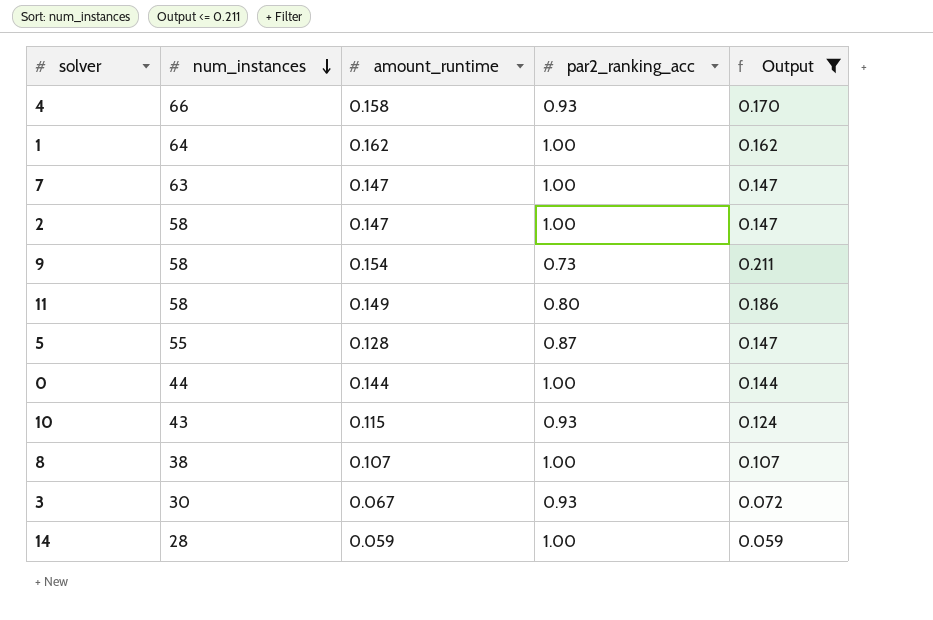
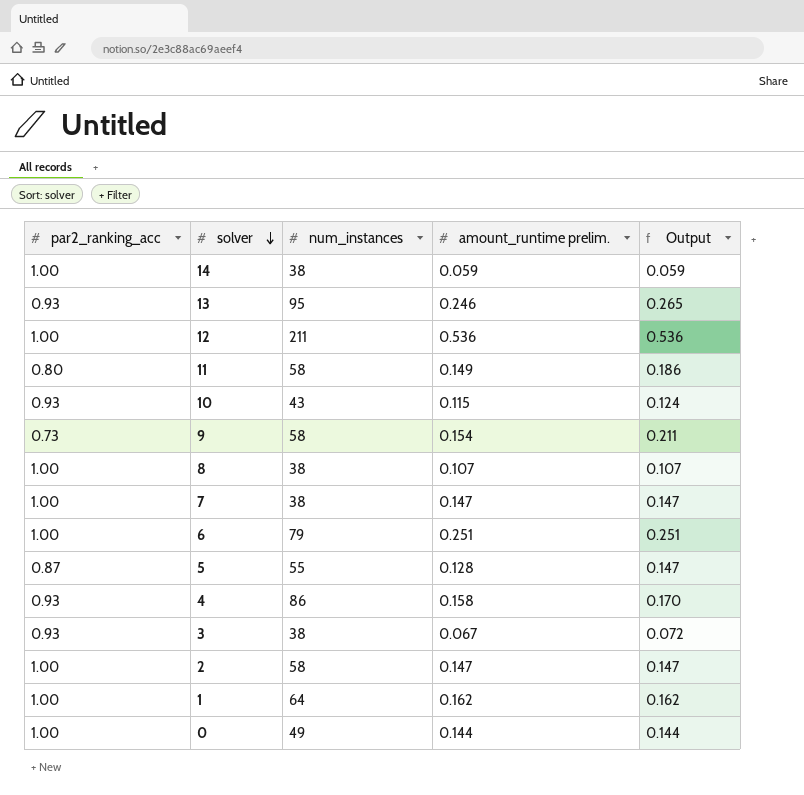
filter: Output <= 0.211 -> none
row order: num_instances descending -> solver descending
column par2_ranking_acc | position: 4 -> 1
column name: amount_runtime -> amount_runtime prelim.
14 | num_instances: 28 -> 38
7 | num_instances: 63 -> 38
4 | num_instances: 66 -> 86
3 | num_instances: 30 -> 38
0 | num_instances: 44 -> 49

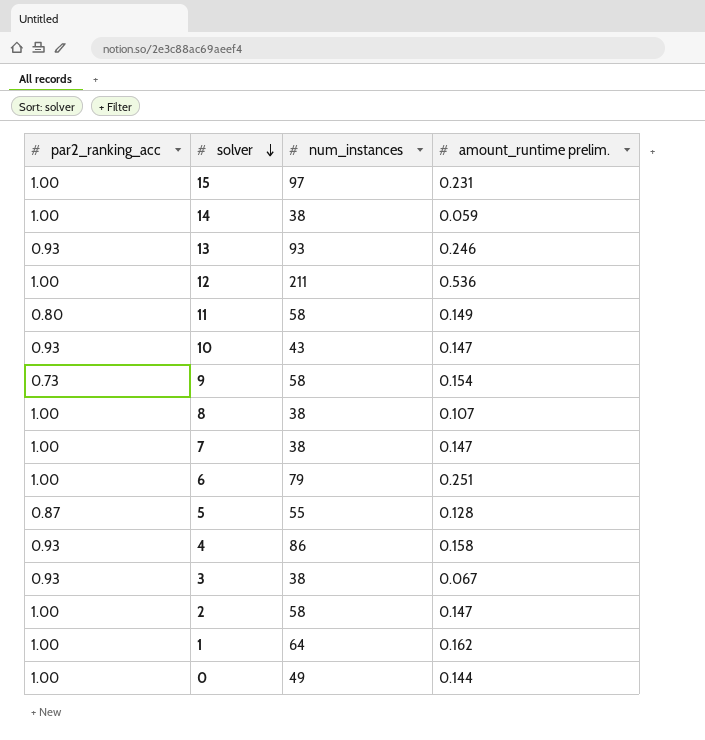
column Output | formula: [amount_runtime prelim.] / [par2_ranking_acc] -> none
row 15: none -> 1.00 | 97 | 0.231
13 | num_instances: 95 -> 93
10 | amount_runtime prelim.: 0.115 -> 0.147

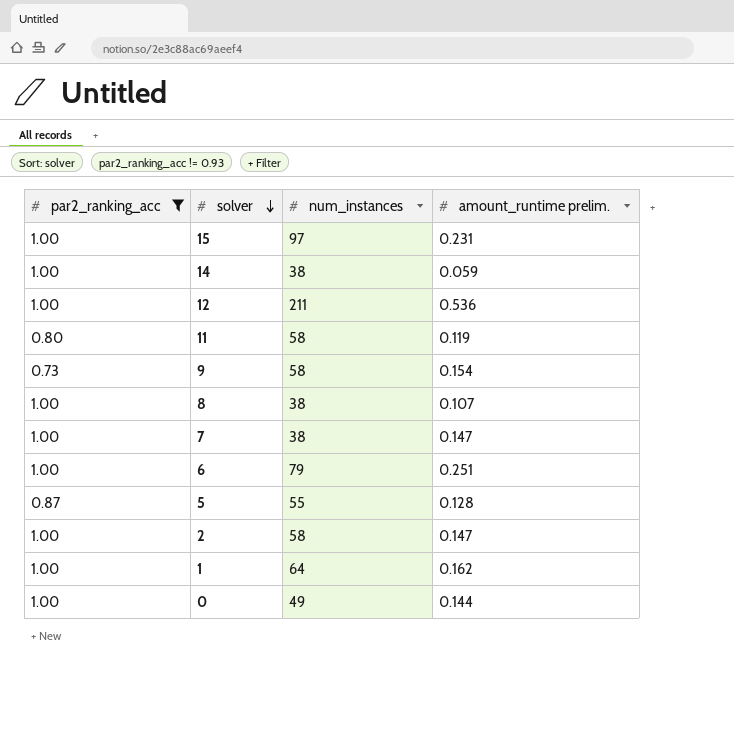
filter: none -> par2_ranking_acc != 0.93
11 | amount_runtime prelim.: 0.149 -> 0.119

